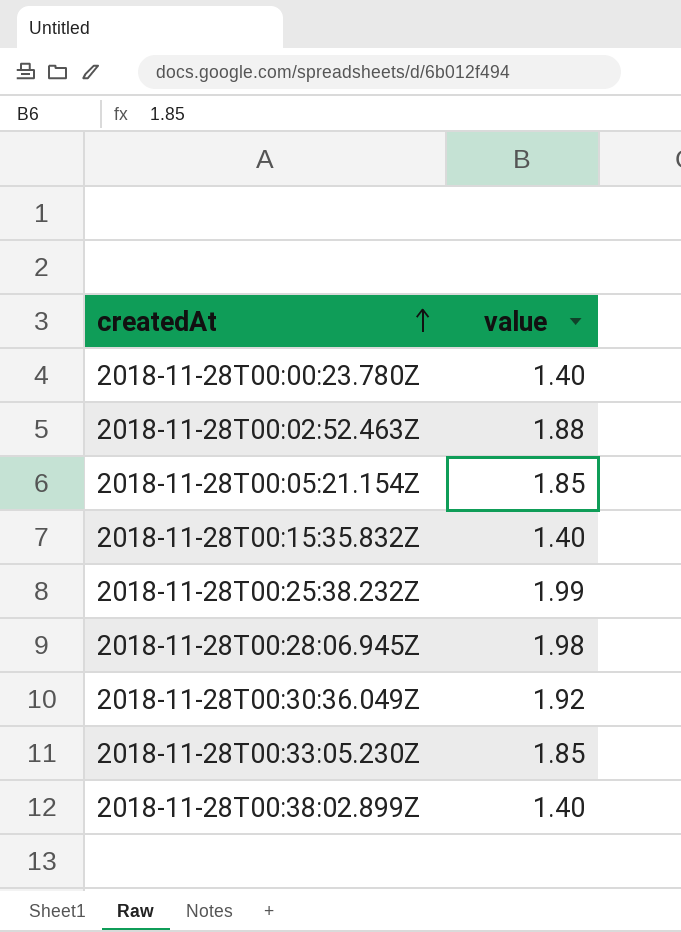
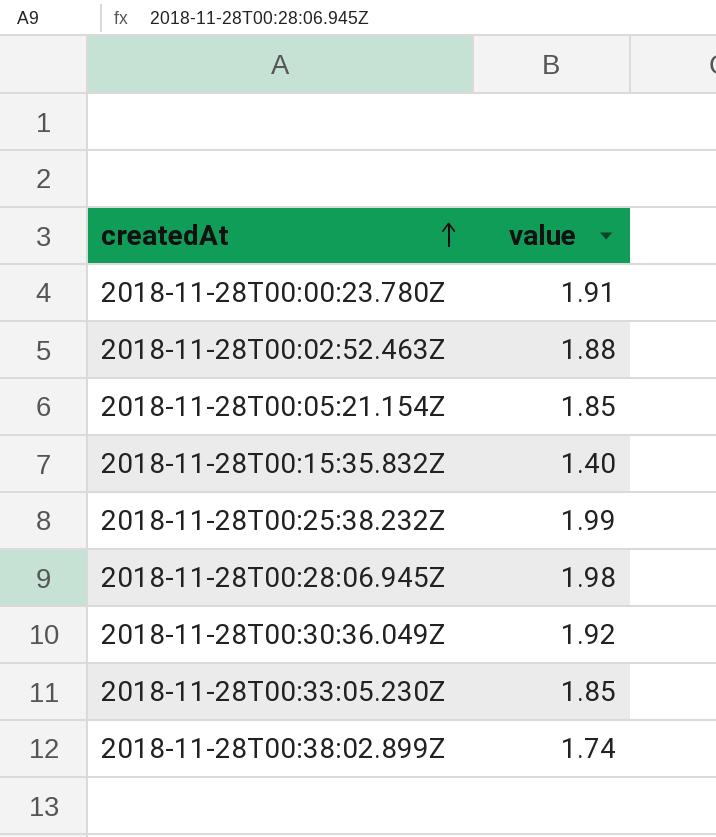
2018-11-28T00:00:23.780Z | value: 1.40 -> 1.91
2018-11-28T00:38:02.899Z | value: 1.40 -> 1.74

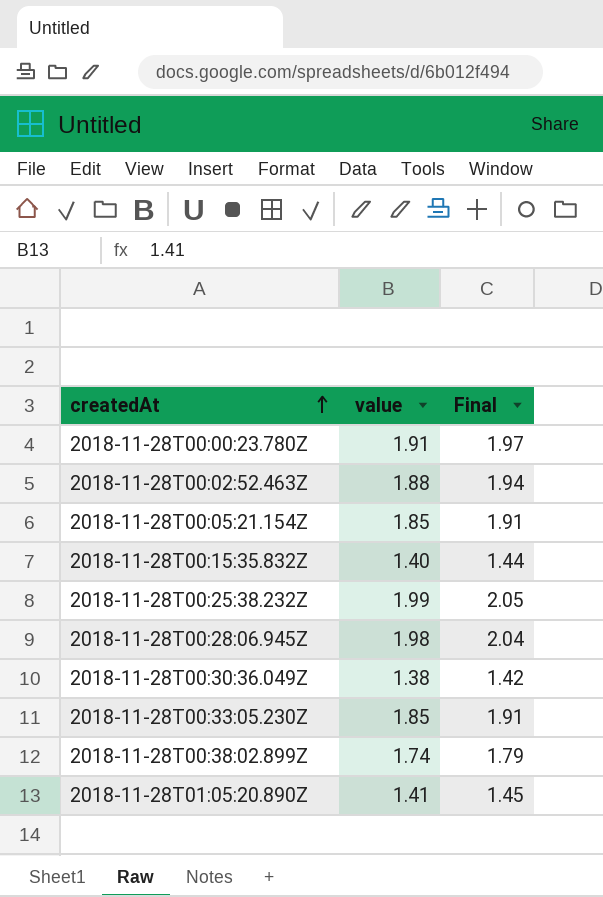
column Final | formula: none -> [value] * 1.03
2018-11-28T00:30:36.049Z | value: 1.92 -> 1.38
row 2018-11-28T01:05:20.890Z: none -> 1.41 | 1.45

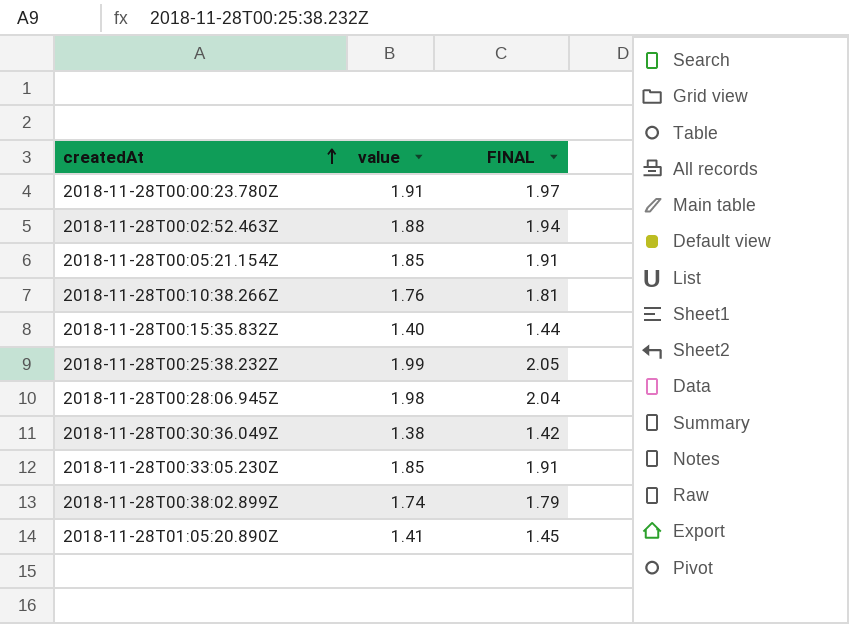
column name: Final -> FINAL
row 2018-11-28T00:10:38.266Z: none -> 1.76 | 1.81

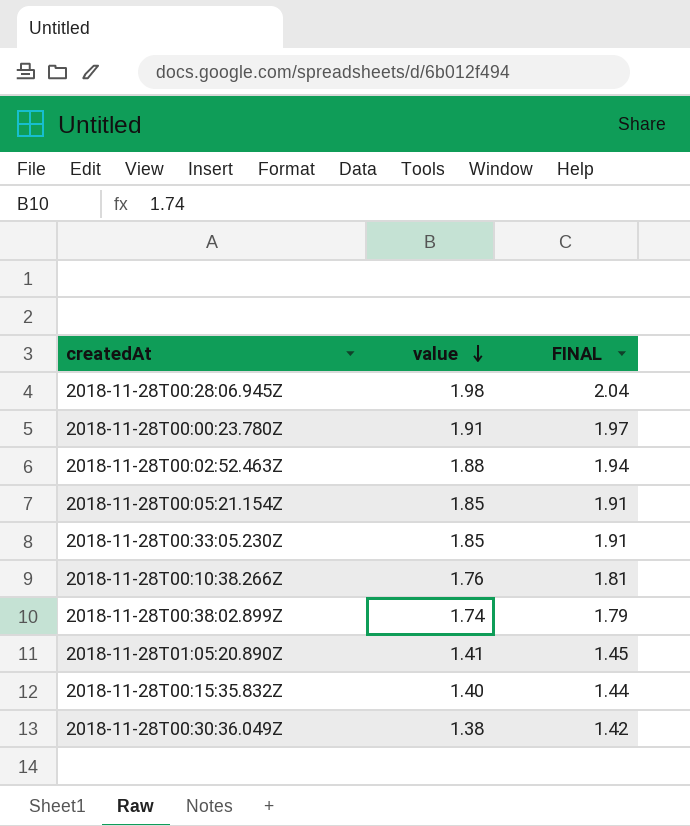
row order: createdAt ascending -> value descending
row 2018-11-28T00:25:38.232Z: 1.99 | 2.05 -> none

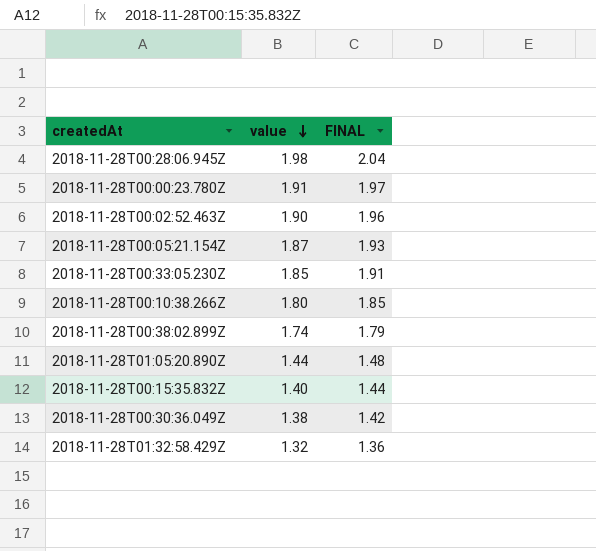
2018-11-28T00:02:52.463Z | value: 1.88 -> 1.90
2018-11-28T00:02:52.463Z | FINAL: 1.94 -> 1.96
2018-11-28T00:05:21.154Z | value: 1.85 -> 1.87
2018-11-28T00:05:21.154Z | FINAL: 1.91 -> 1.93
2018-11-28T00:10:38.266Z | value: 1.76 -> 1.80
2018-11-28T00:10:38.266Z | FINAL: 1.81 -> 1.85
2018-11-28T01:05:20.890Z | value: 1.41 -> 1.44
2018-11-28T01:05:20.890Z | FINAL: 1.45 -> 1.48
row 2018-11-28T01:32:58.429Z: none -> 1.32 | 1.36

